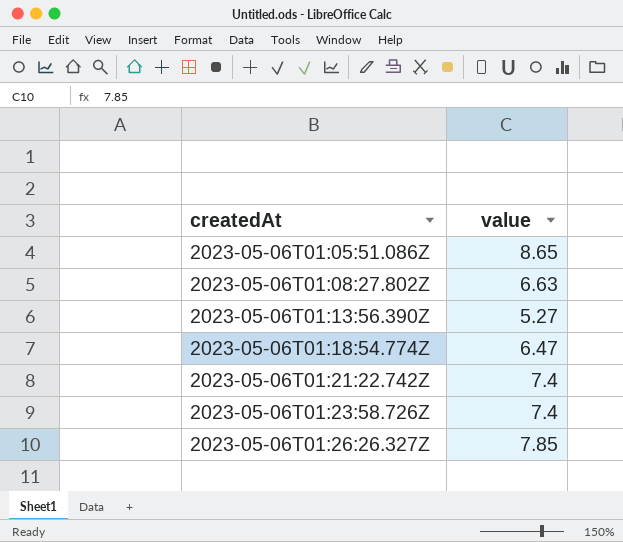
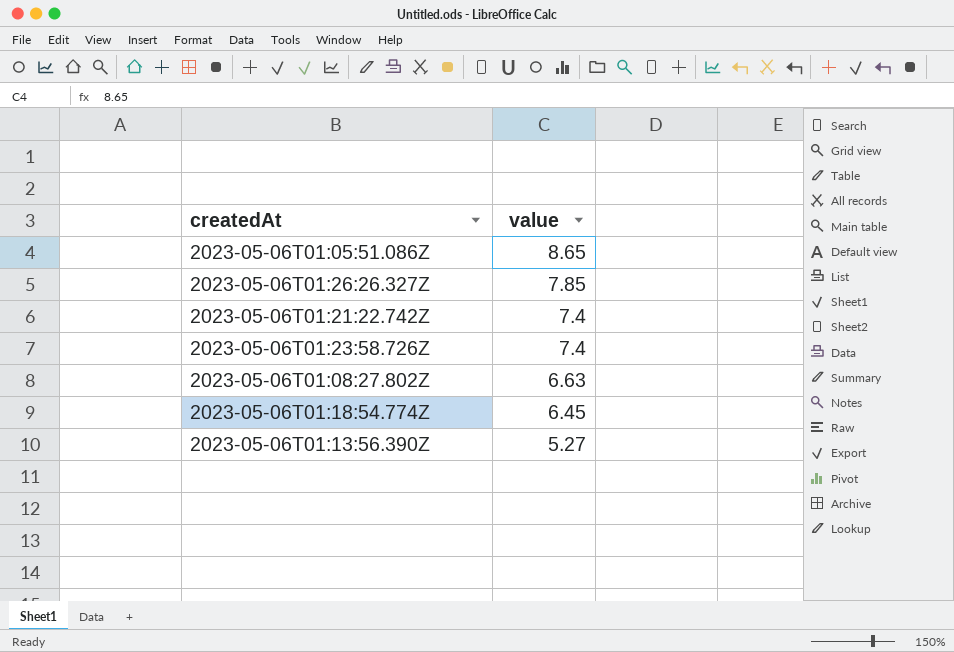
row order: createdAt ascending -> value descending
2023-05-06T01:18:54.774Z | value: 6.47 -> 6.45

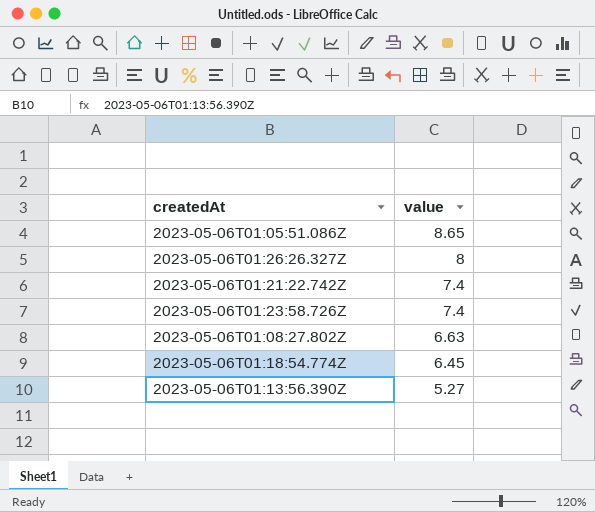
2023-05-06T01:26:26.327Z | value: 7.85 -> 8

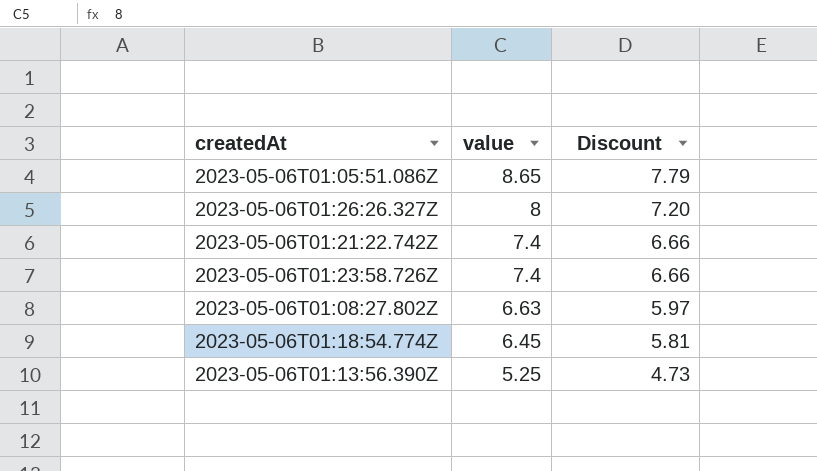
column Discount | formula: none -> [value] * 0.9
2023-05-06T01:13:56.390Z | value: 5.27 -> 5.25

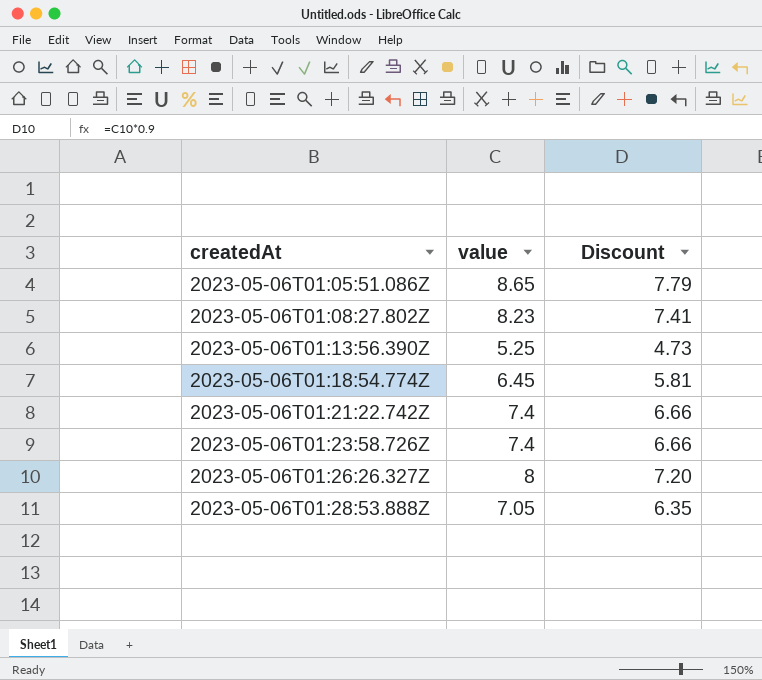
row order: value descending -> createdAt ascending
2023-05-06T01:08:27.802Z | value: 6.63 -> 8.23
2023-05-06T01:08:27.802Z | Discount: 5.97 -> 7.41
row 2023-05-06T01:28:53.888Z: none -> 7.05 | 6.35

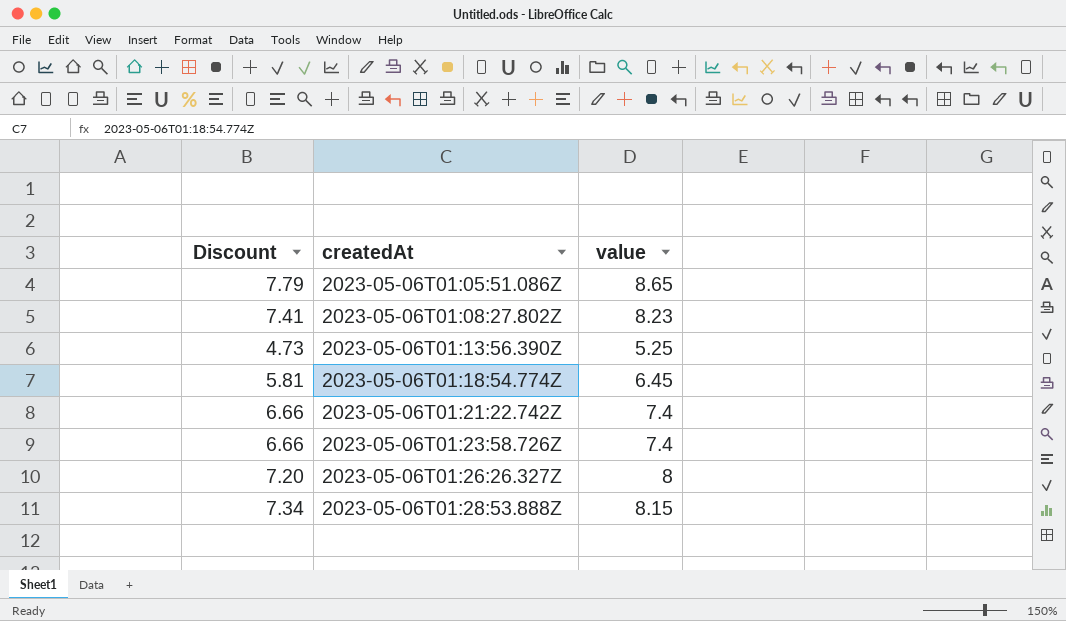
column Discount | position: 3 -> 1
2023-05-06T01:28:53.888Z | Discount: 6.35 -> 7.34
2023-05-06T01:28:53.888Z | value: 7.05 -> 8.15

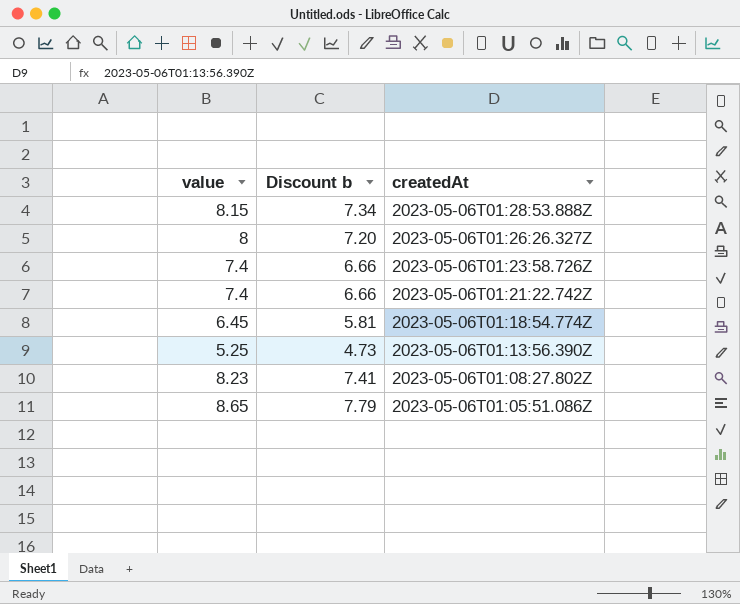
row order: createdAt ascending -> createdAt descending
column value | position: 3 -> 1
column name: Discount -> Discount b

